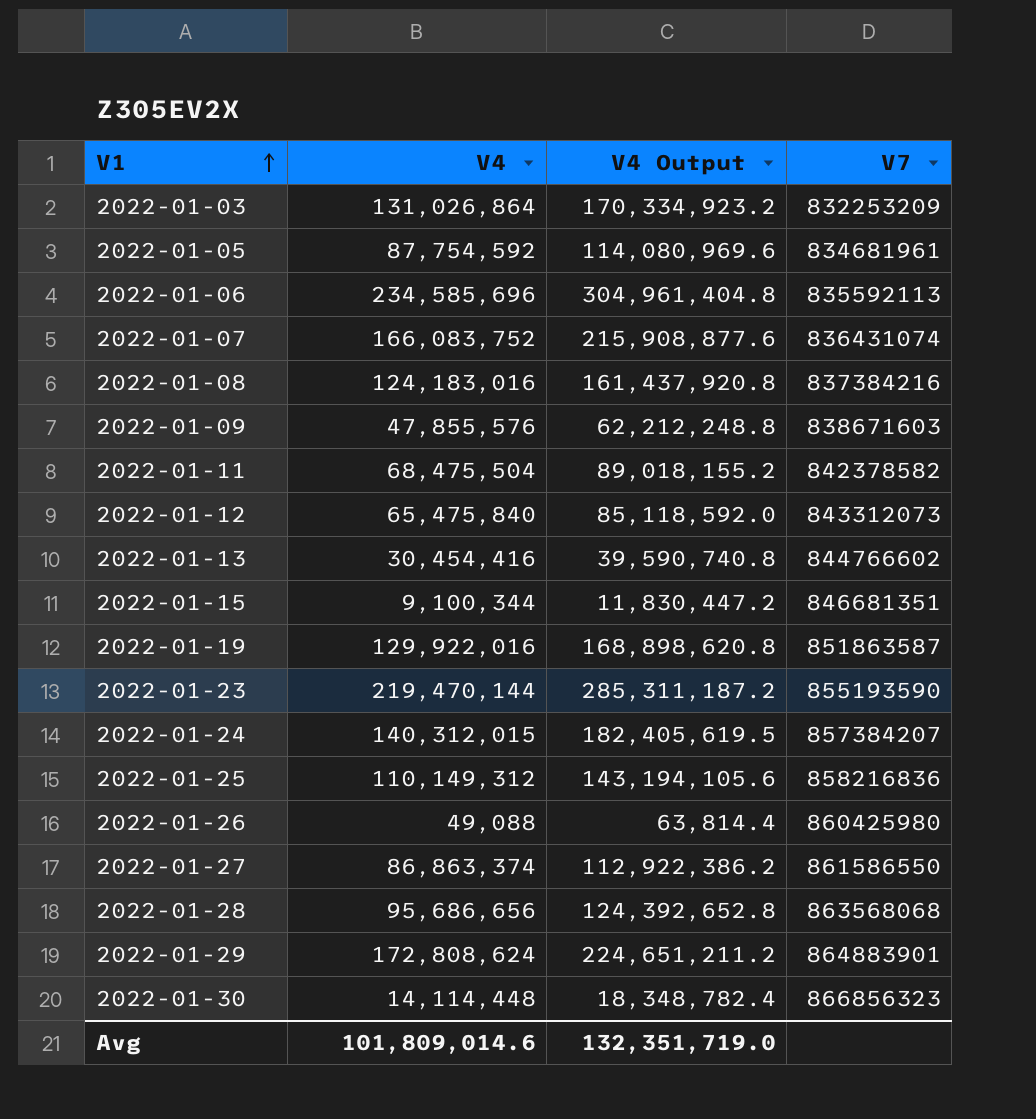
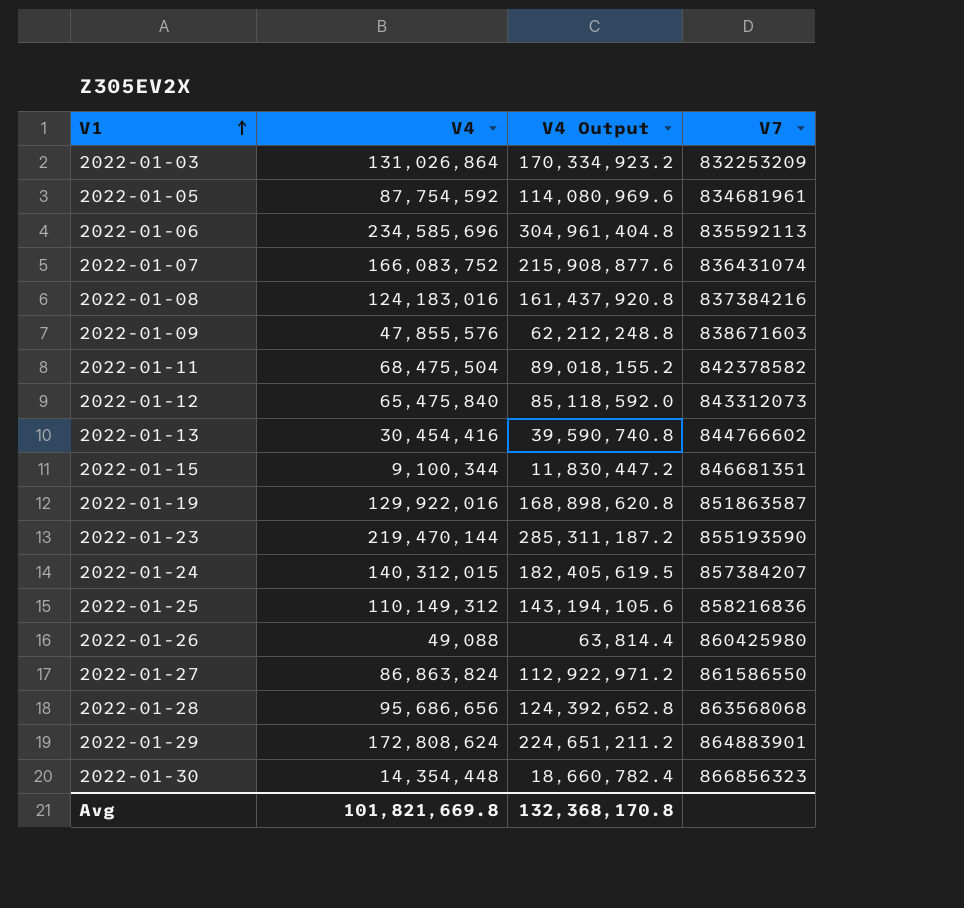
2022-01-27 | V4: 86,863,374 -> 86,863,824
2022-01-27 | V4 Output: 112,922,386.2 -> 112,922,971.2
2022-01-30 | V4: 14,114,448 -> 14,354,448
2022-01-30 | V4 Output: 18,348,782.4 -> 18,660,782.4
Avg | V4: 101,809,014.6 -> 101,821,669.8
Avg | V4 Output: 132,351,719.0 -> 132,368,170.8

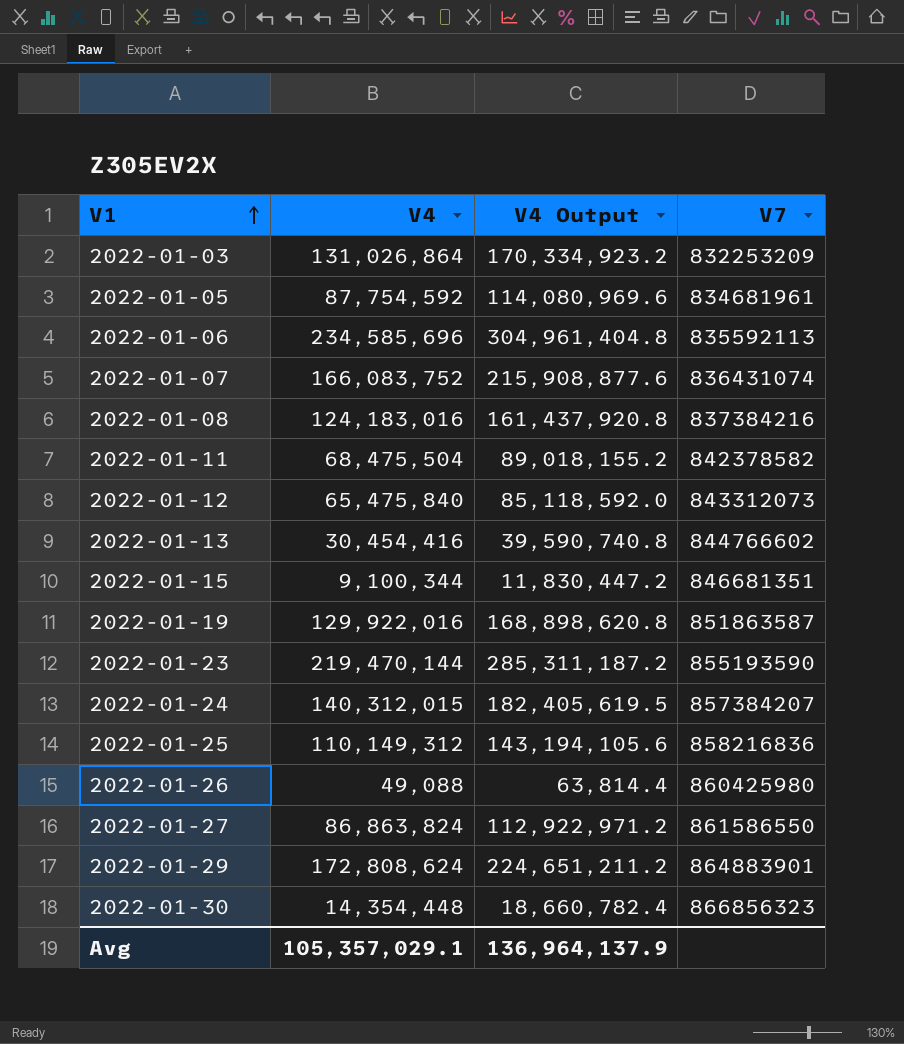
row 2022-01-09: 47,855,576 | 62,212,248.8 | 838671603 -> none
row 2022-01-28: 95,686,656 | 124,392,652.8 | 863568068 -> none
Avg | V4: 101,821,669.8 -> 105,357,029.1
Avg | V4 Output: 132,368,170.8 -> 136,964,137.9

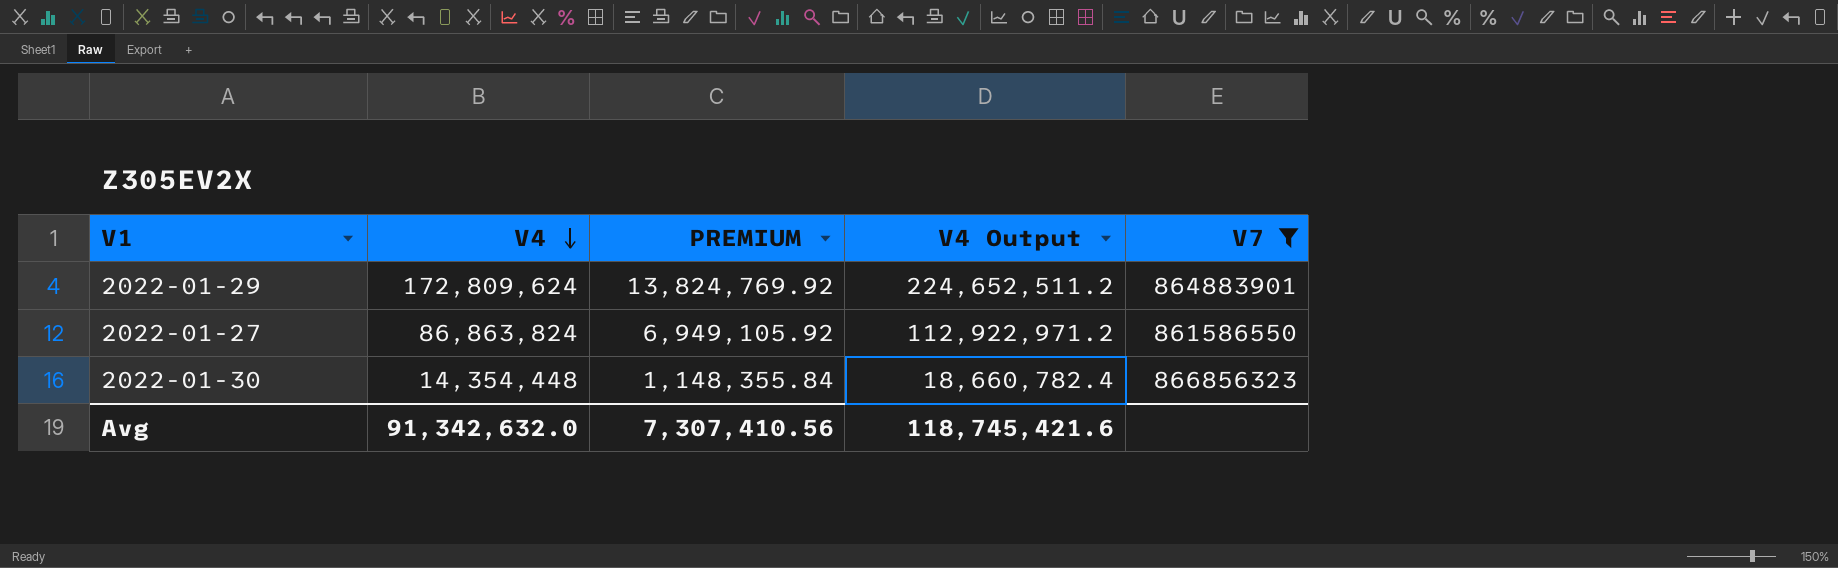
filter: none -> V7 >= 861586550
row order: V1 ascending -> V4 descending
column PREMIUM | formula: none -> [V4] * 0.08
2022-01-29 | V4: 172,808,624 -> 172,809,624
2022-01-29 | V4 Output: 224,651,211.2 -> 224,652,511.2
Avg | V4: 105,357,029.1 -> 91,342,632.0
Avg | V4 Output: 136,964,137.9 -> 118,745,421.6

